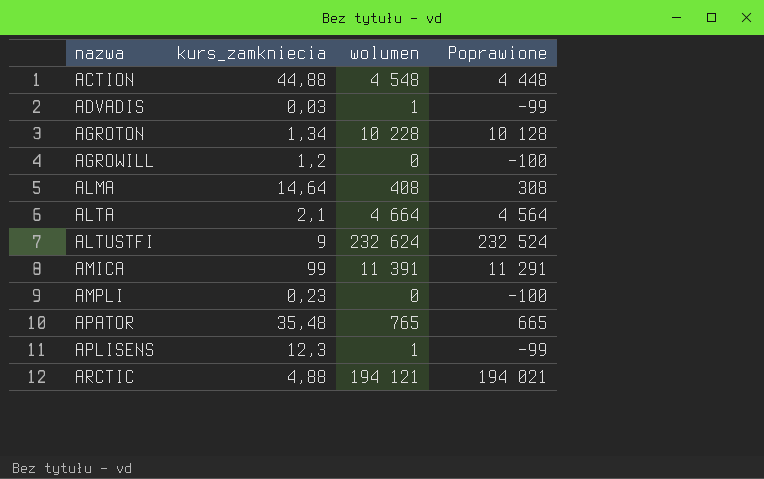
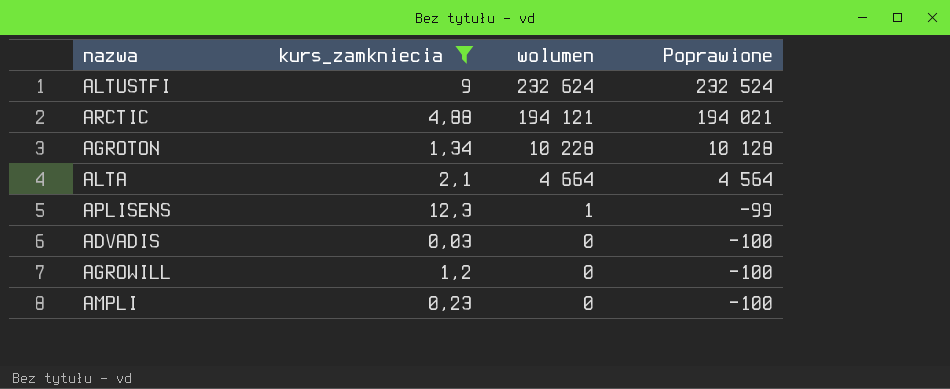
filter: none -> kurs_zamkniecia <= 12,3
row order: nazwa ascending -> wolumen descending
ADVADIS | wolumen: 1 -> 0
ADVADIS | Poprawione: -99 -> -100

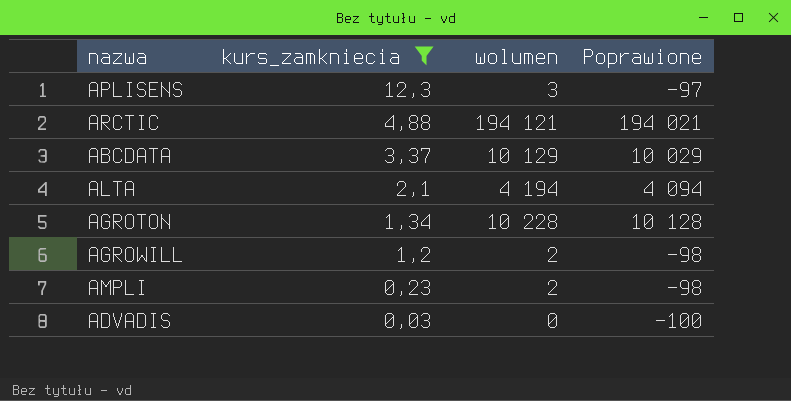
row order: wolumen descending -> kurs_zamkniecia descending
row ALTUSTFI: 9 | 232 624 | 232 524 -> none
APLISENS | wolumen: 1 -> 3
APLISENS | Poprawione: -99 -> -97
row ABCDATA: none -> 3,37 | 10 129 | 10 029
ALTA | wolumen: 4 664 -> 4 194
ALTA | Poprawione: 4 564 -> 4 094
AGROWILL | wolumen: 0 -> 2
AGROWILL | Poprawione: -100 -> -98
AMPLI | wolumen: 0 -> 2
AMPLI | Poprawione: -100 -> -98

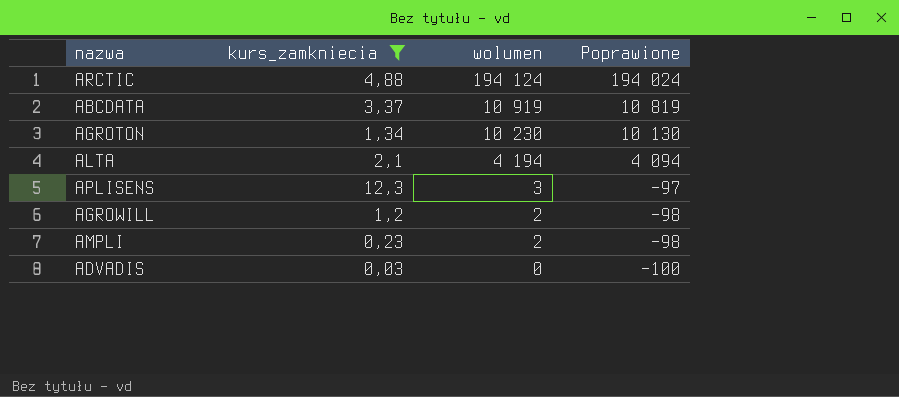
row order: kurs_zamkniecia descending -> wolumen descending
ARCTIC | wolumen: 194 121 -> 194 124
ARCTIC | Poprawione: 194 021 -> 194 024
ABCDATA | wolumen: 10 129 -> 10 919
ABCDATA | Poprawione: 10 029 -> 10 819
AGROTON | wolumen: 10 228 -> 10 230
AGROTON | Poprawione: 10 128 -> 10 130

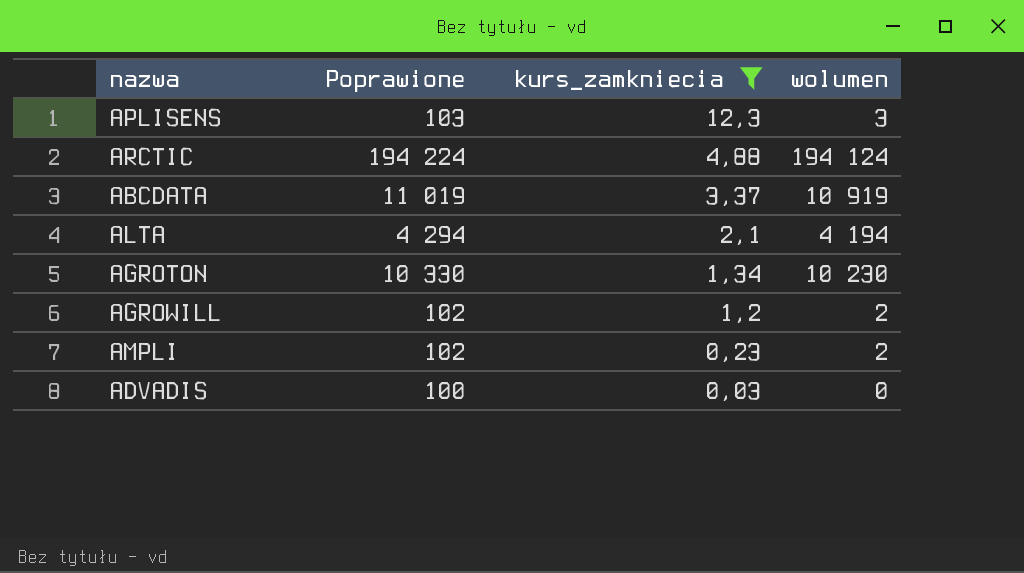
row order: wolumen descending -> kurs_zamkniecia descending
column Poprawione | formula: [wolumen] - 100 -> [wolumen] + 100
column Poprawione | position: 4 -> 2

